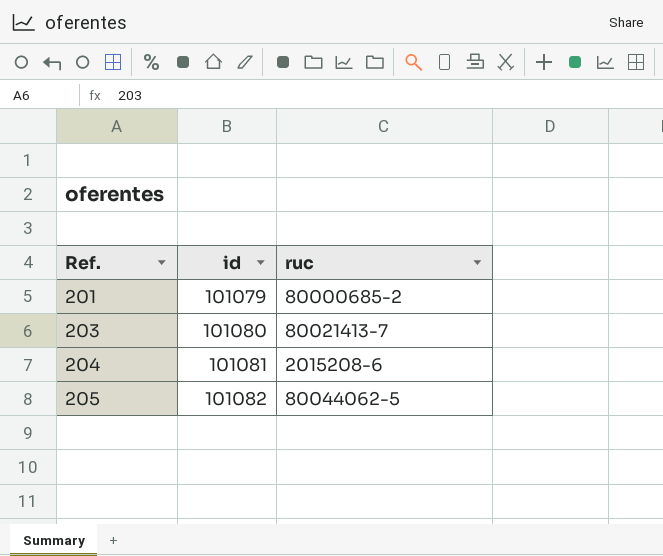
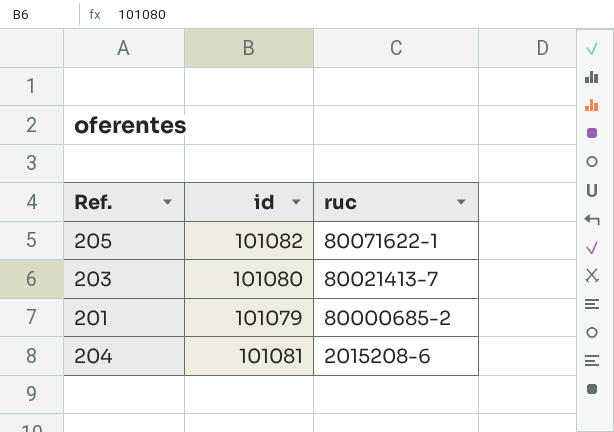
row order: Ref. ascending -> ruc descending
205 | ruc: 80044062-5 -> 80071622-1

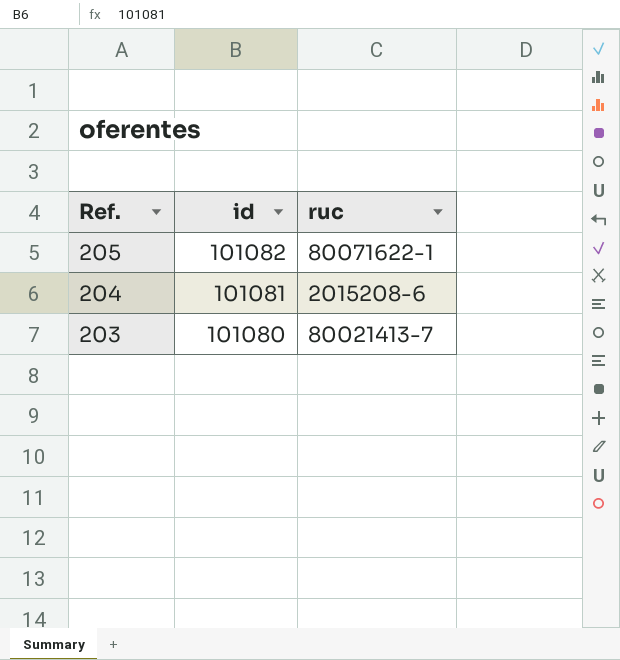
row order: ruc descending -> Ref. descending
row 201: 101079 | 80000685-2 -> none

